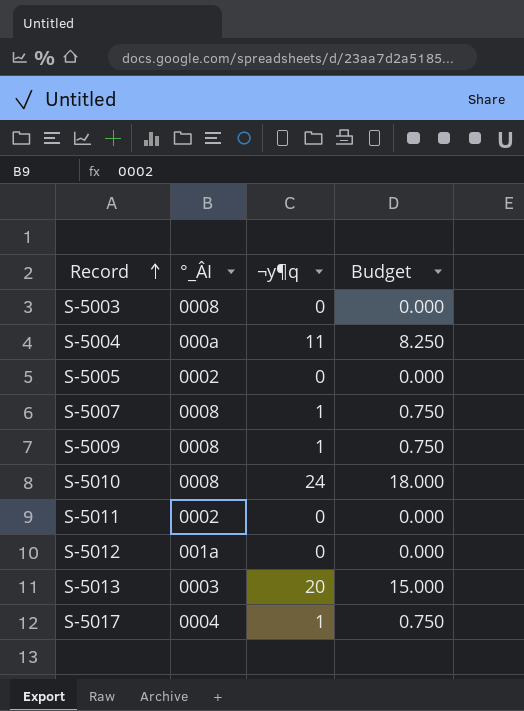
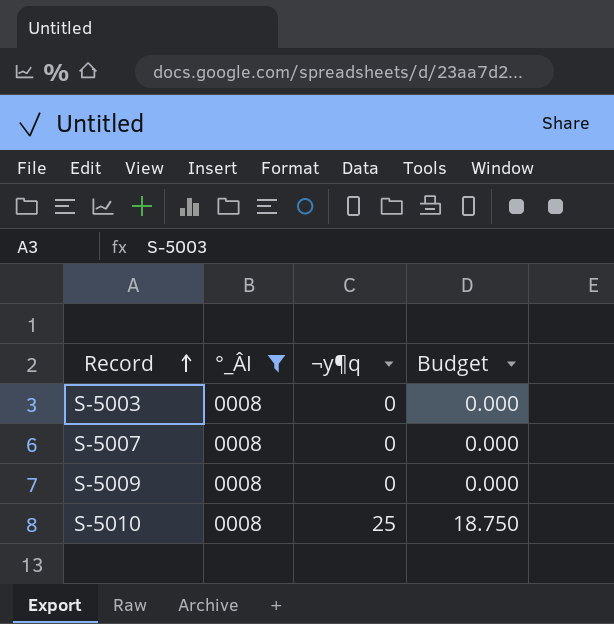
filter: none -> °_ÂI = 0008
S-5007 | ¬y¶q: 1 -> 0
S-5007 | Budget: 0.750 -> 0.000
S-5009 | ¬y¶q: 1 -> 0
S-5009 | Budget: 0.750 -> 0.000
S-5010 | ¬y¶q: 24 -> 25
S-5010 | Budget: 18.000 -> 18.750

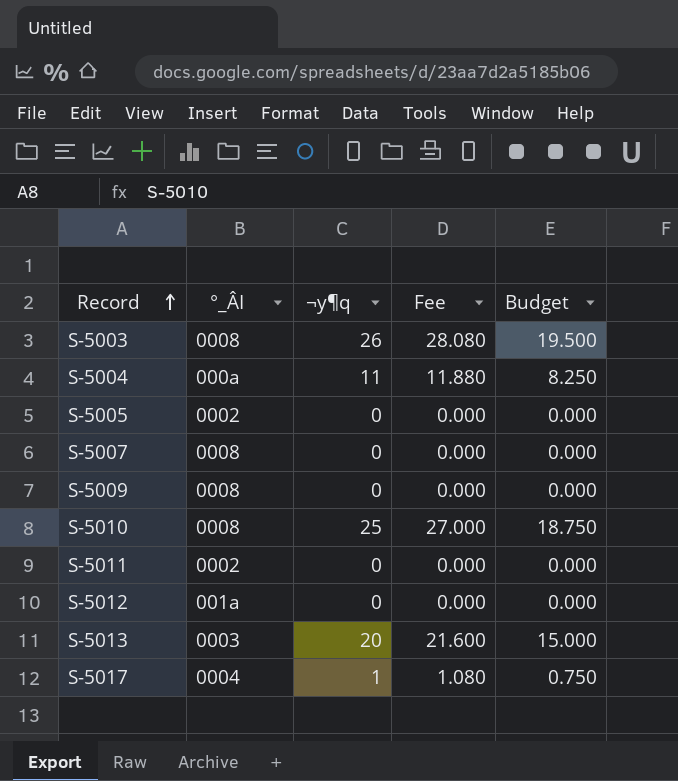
filter: °_ÂI = 0008 -> none
column Fee | formula: none -> [¬y¶q] * 1.08
S-5003 | ¬y¶q: 0 -> 26
S-5003 | Budget: 0.000 -> 19.500

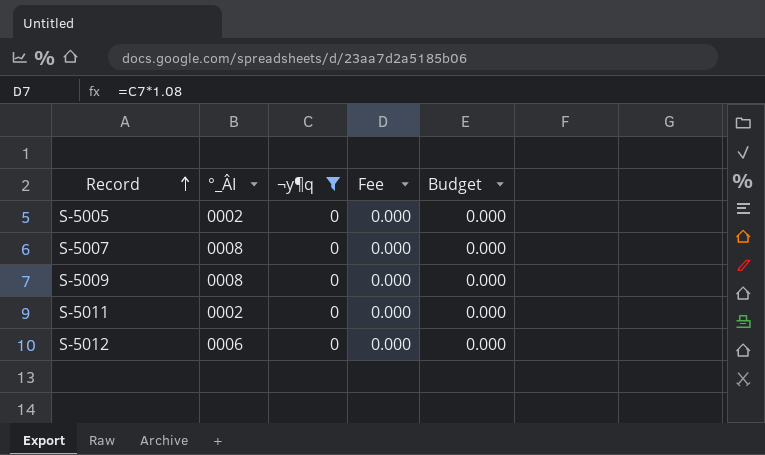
filter: none -> ¬y¶q = 0
S-5012 | °_ÂI: 001a -> 0006

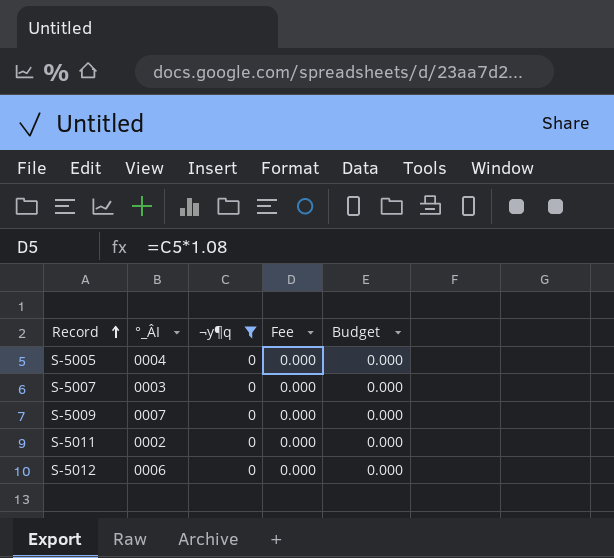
S-5005 | °_ÂI: 0002 -> 0004
S-5007 | °_ÂI: 0008 -> 0003
S-5009 | °_ÂI: 0008 -> 0007

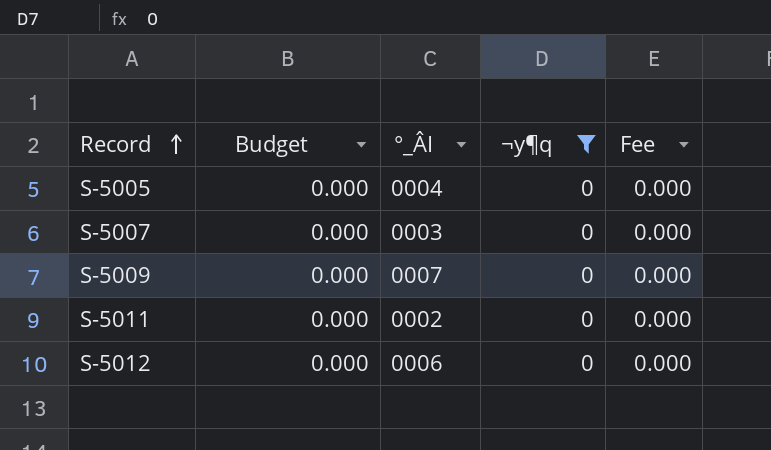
column Budget | position: 5 -> 2

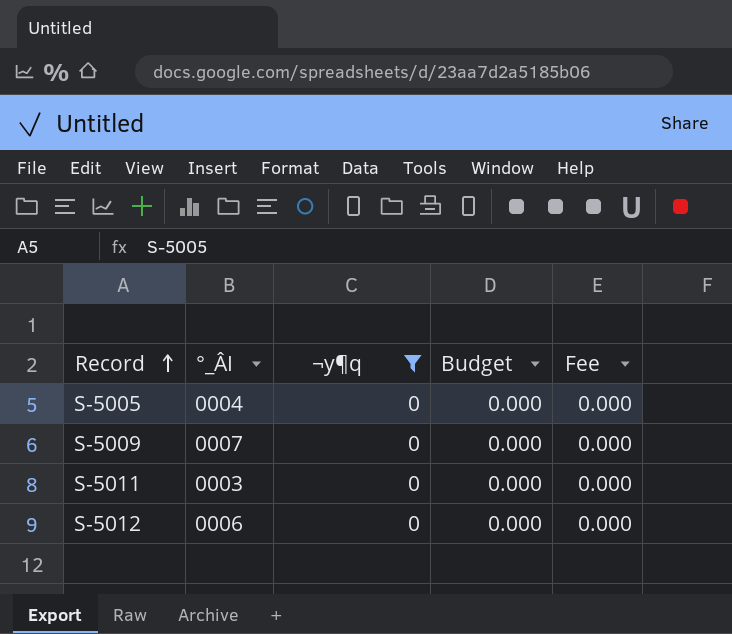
column Budget | position: 2 -> 4
row S-5007: 0.000 | 0003 | 0 | 0.000 -> none
S-5011 | °_ÂI: 0002 -> 0003

